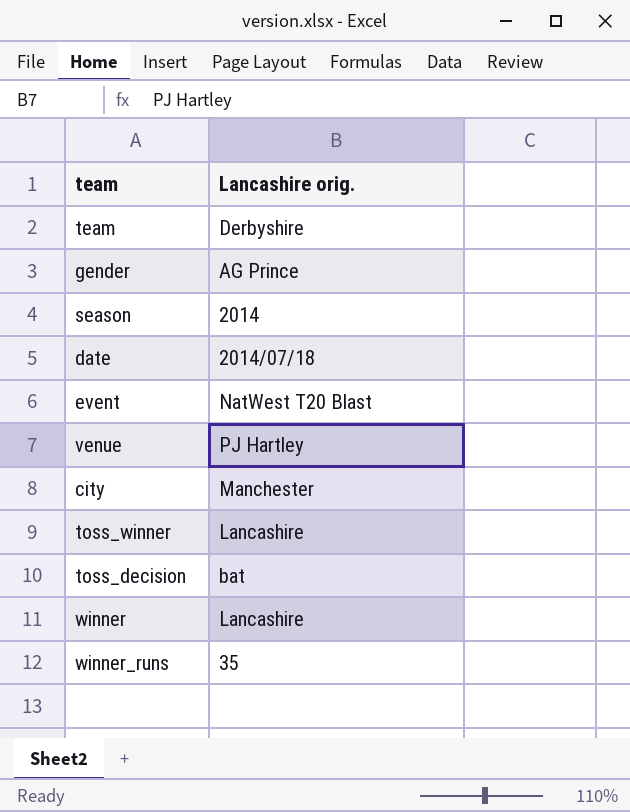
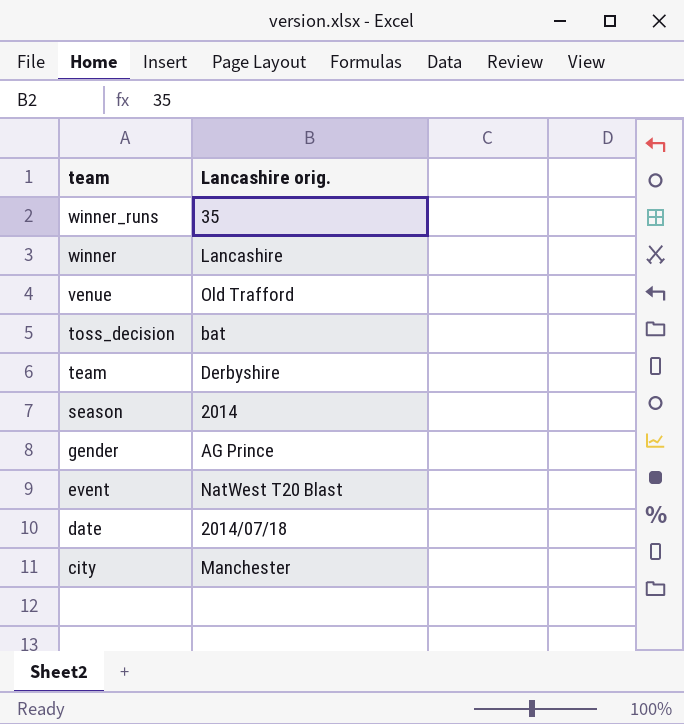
row order: none -> team descending
row toss_winner: Lancashire -> none
venue | Lancashire orig.: PJ Hartley -> Old Trafford

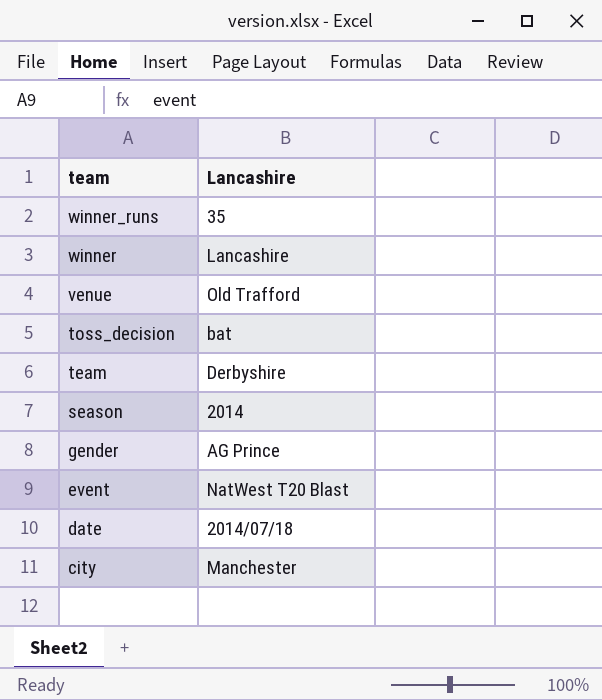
column name: Lancashire orig. -> Lancashire

